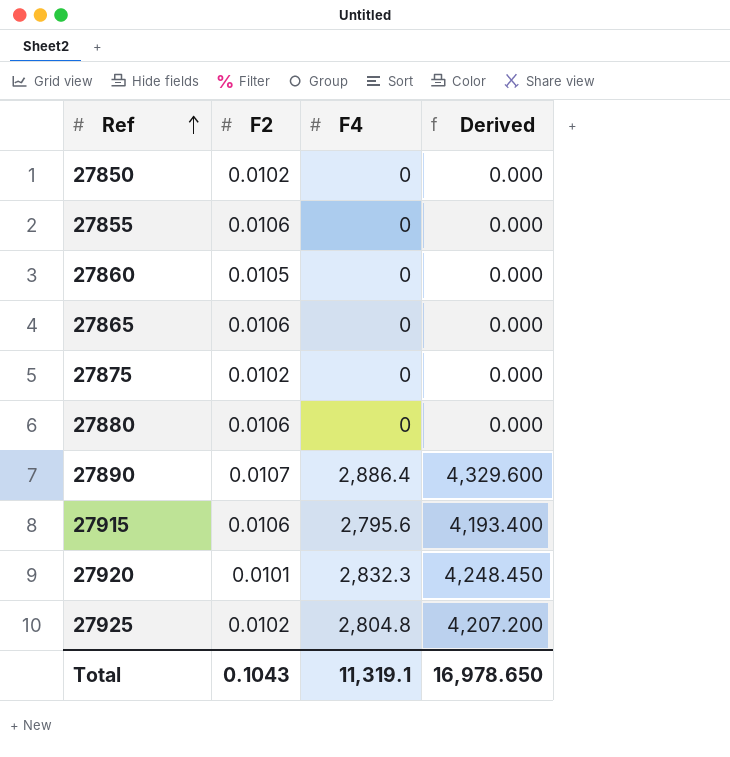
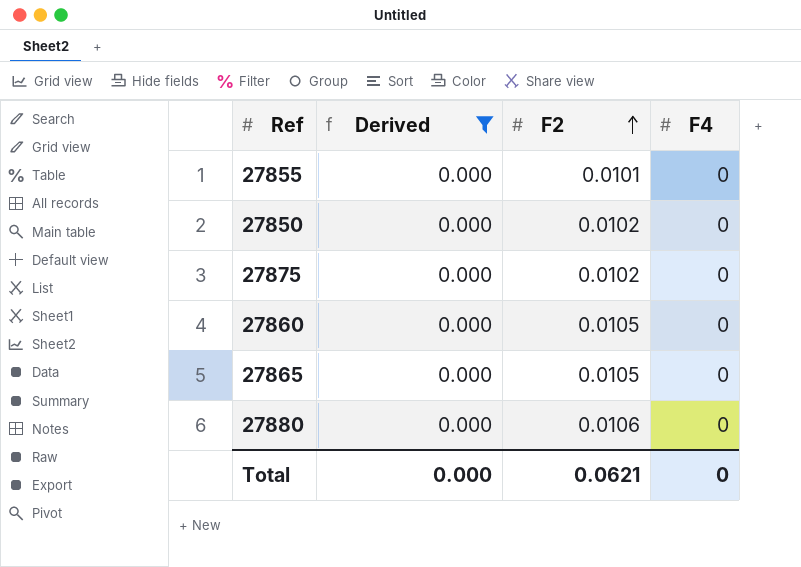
filter: none -> Derived = 0.000
row order: Ref ascending -> F2 ascending
column Derived | position: 4 -> 2
27855 | F2: 0.0106 -> 0.0101
27865 | F2: 0.0106 -> 0.0105
Total | Derived: 16,978.650 -> 0.000
Total | F2: 0.1043 -> 0.0621
Total | F4: 11,319.1 -> 0

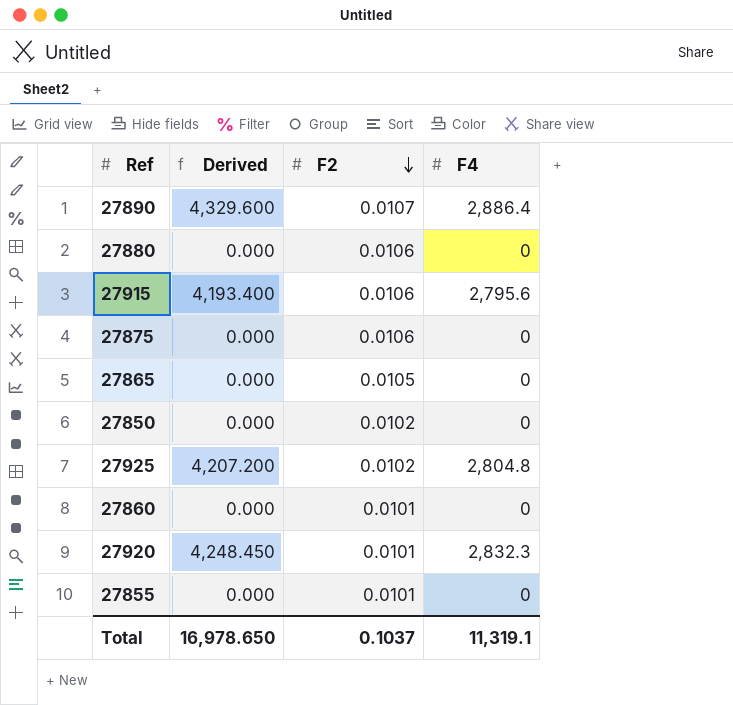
filter: Derived = 0.000 -> none
row order: F2 ascending -> F2 descending
27875 | F2: 0.0102 -> 0.0106
27860 | F2: 0.0105 -> 0.0101
Total | Derived: 0.000 -> 16,978.650
Total | F2: 0.0621 -> 0.1037
Total | F4: 0 -> 11,319.1

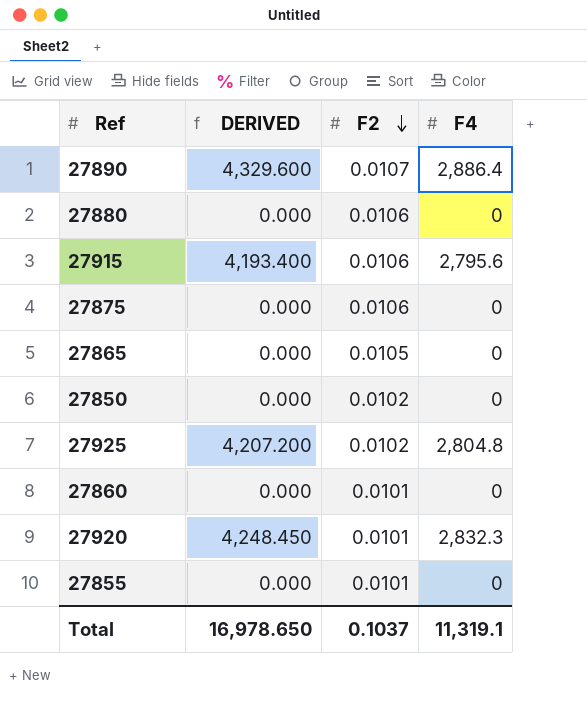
column name: Derived -> DERIVED

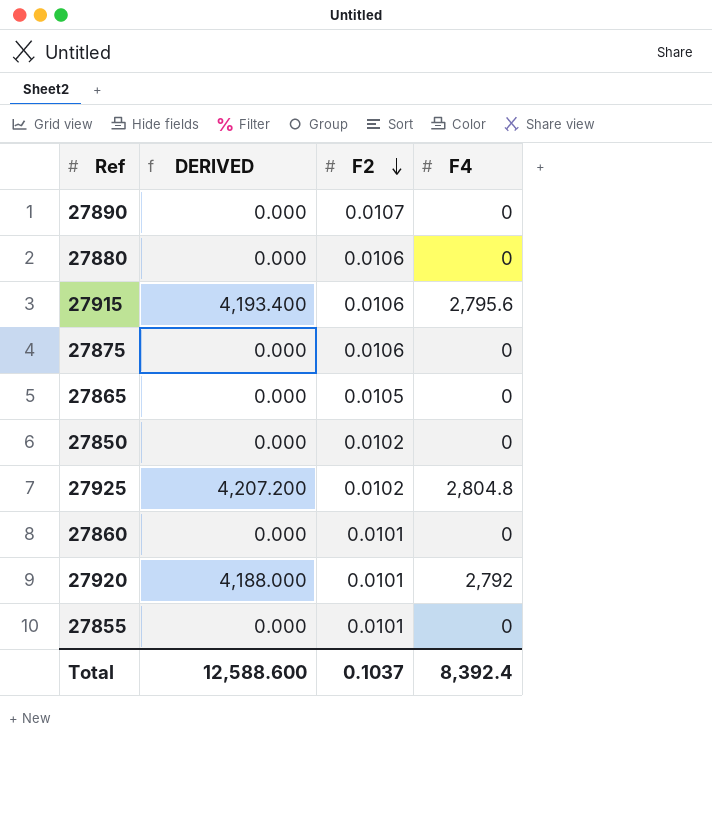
27890 | DERIVED: 4,329.600 -> 0.000
27890 | F4: 2,886.4 -> 0
27920 | DERIVED: 4,248.450 -> 4,188.000
27920 | F4: 2,832.3 -> 2,792
Total | DERIVED: 16,978.650 -> 12,588.600
Total | F4: 11,319.1 -> 8,392.4

